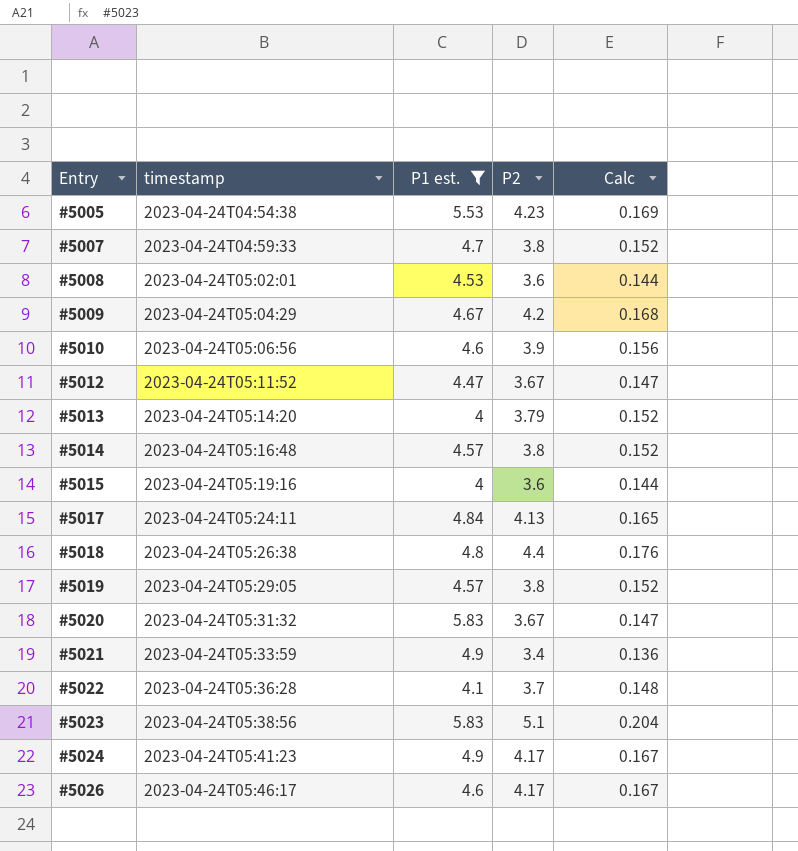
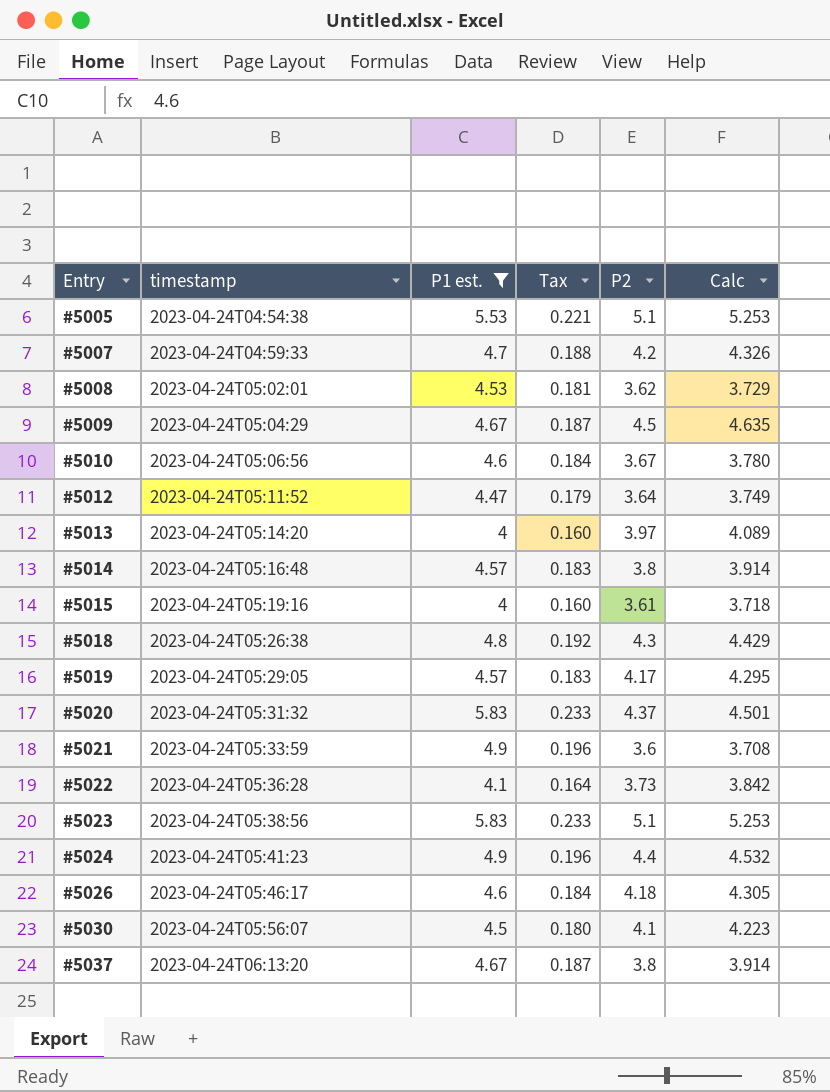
column Tax | formula: none -> [P1 est.] * 0.04
column Calc | formula: [P2] * 0.04 -> [P2] * 1.03
row #5017: 2023-04-24T05:24:11 | 4.84 | 4.13 | 0.165 -> none
#5005 | P2: 4.23 -> 5.1
#5007 | P2: 3.8 -> 4.2
#5008 | P2: 3.6 -> 3.62
#5009 | P2: 4.2 -> 4.5
#5010 | P2: 3.9 -> 3.67
#5012 | P2: 3.67 -> 3.64
#5013 | P2: 3.79 -> 3.97
#5015 | P2: 3.6 -> 3.61
#5018 | P2: 4.4 -> 4.3
#5019 | P2: 3.8 -> 4.17
#5020 | P2: 3.67 -> 4.37
#5021 | P2: 3.4 -> 3.6
#5022 | P2: 3.7 -> 3.73
#5024 | P2: 4.17 -> 4.4
#5026 | P2: 4.17 -> 4.18
row #5030: none -> 2023-04-24T05:56:07 | 4.5 | 0.180 | 4.1 | 4.223
row #5037: none -> 2023-04-24T06:13:20 | 4.67 | 0.187 | 3.8 | 3.914

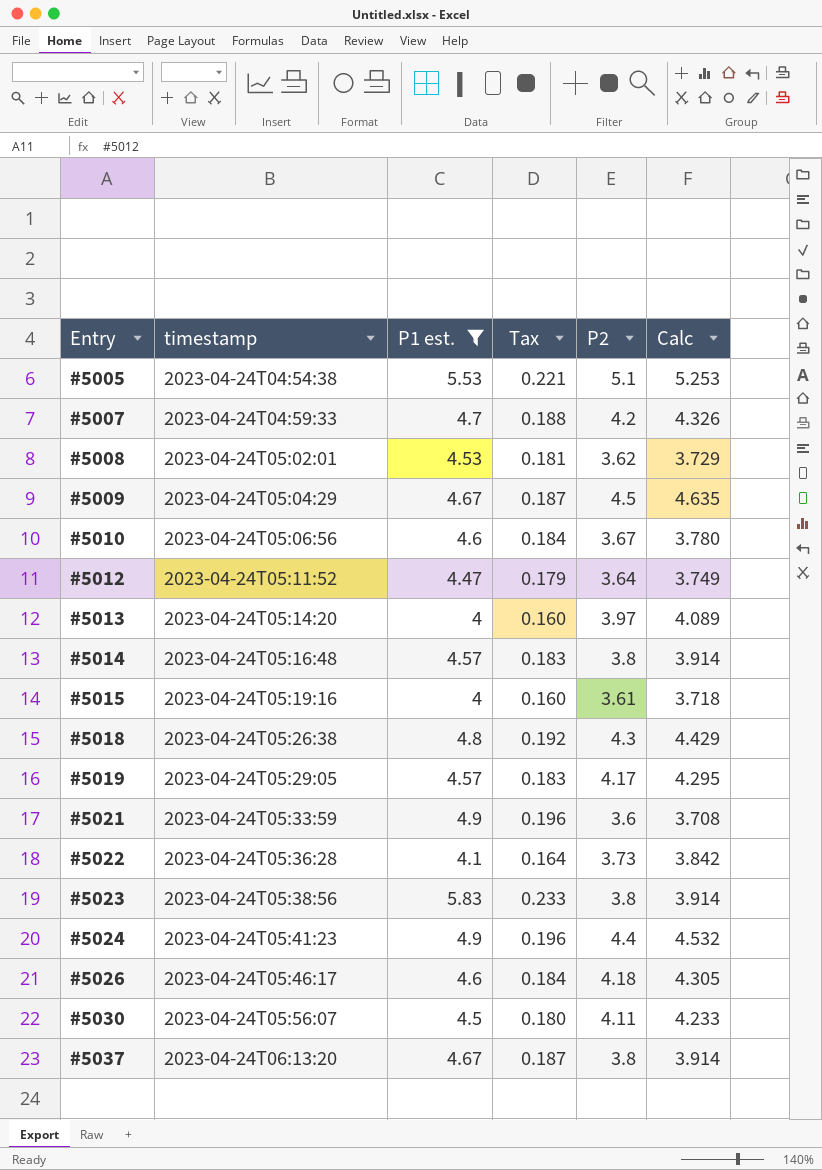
row #5020: 2023-04-24T05:31:32 | 5.83 | 0.233 | 4.37 | 4.501 -> none
#5023 | P2: 5.1 -> 3.8
#5023 | Calc: 5.253 -> 3.914
#5030 | P2: 4.1 -> 4.11
#5030 | Calc: 4.223 -> 4.233

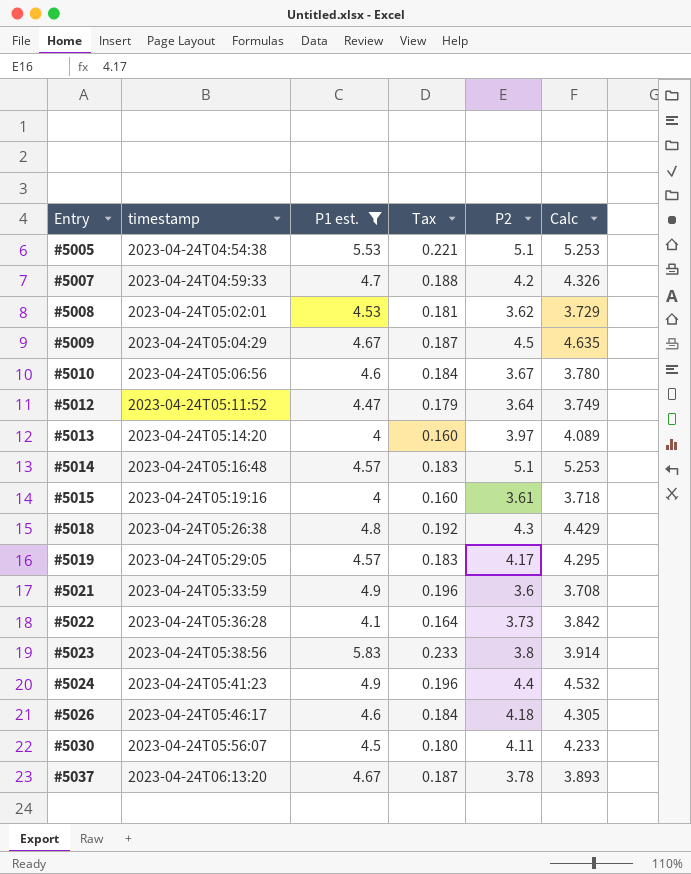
#5014 | P2: 3.8 -> 5.1
#5014 | Calc: 3.914 -> 5.253
#5037 | P2: 3.8 -> 3.78
#5037 | Calc: 3.914 -> 3.893

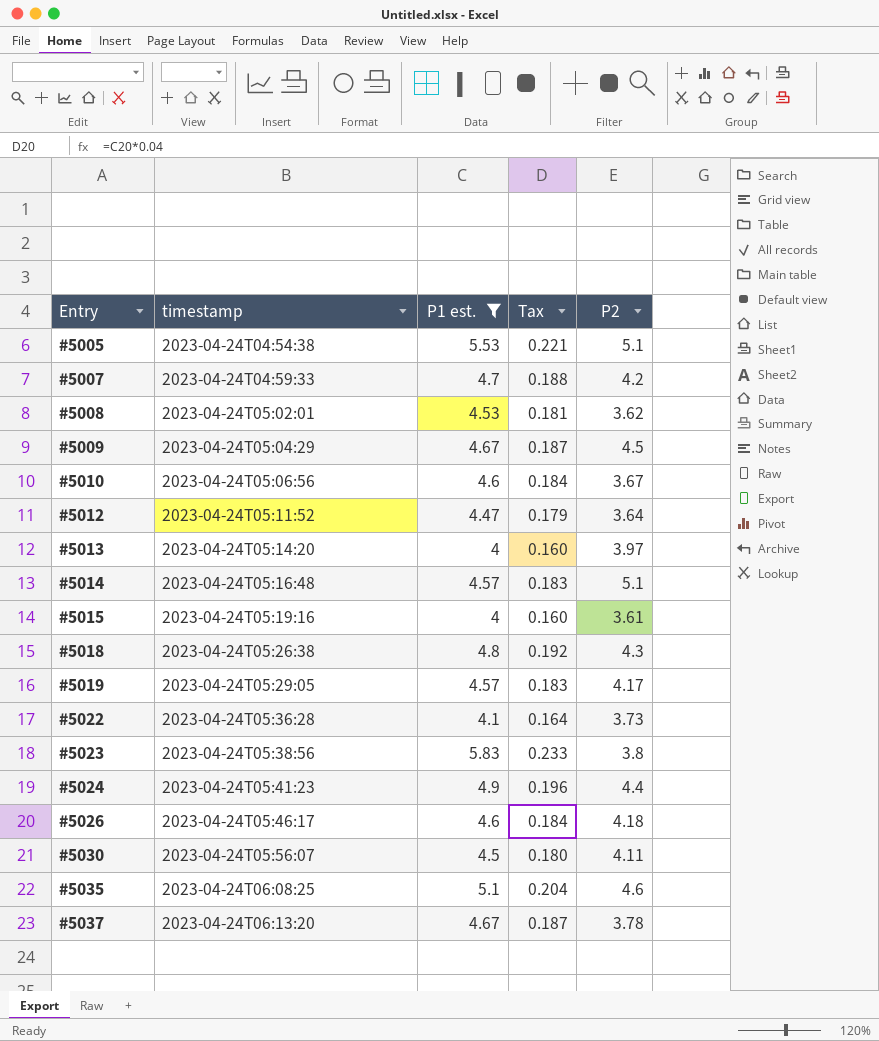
column Calc | formula: [P2] * 1.03 -> none
row #5021: 2023-04-24T05:33:59 | 4.9 | 0.196 | 3.6 | 3.708 -> none
row #5035: none -> 2023-04-24T06:08:25 | 5.1 | 0.204 | 4.6

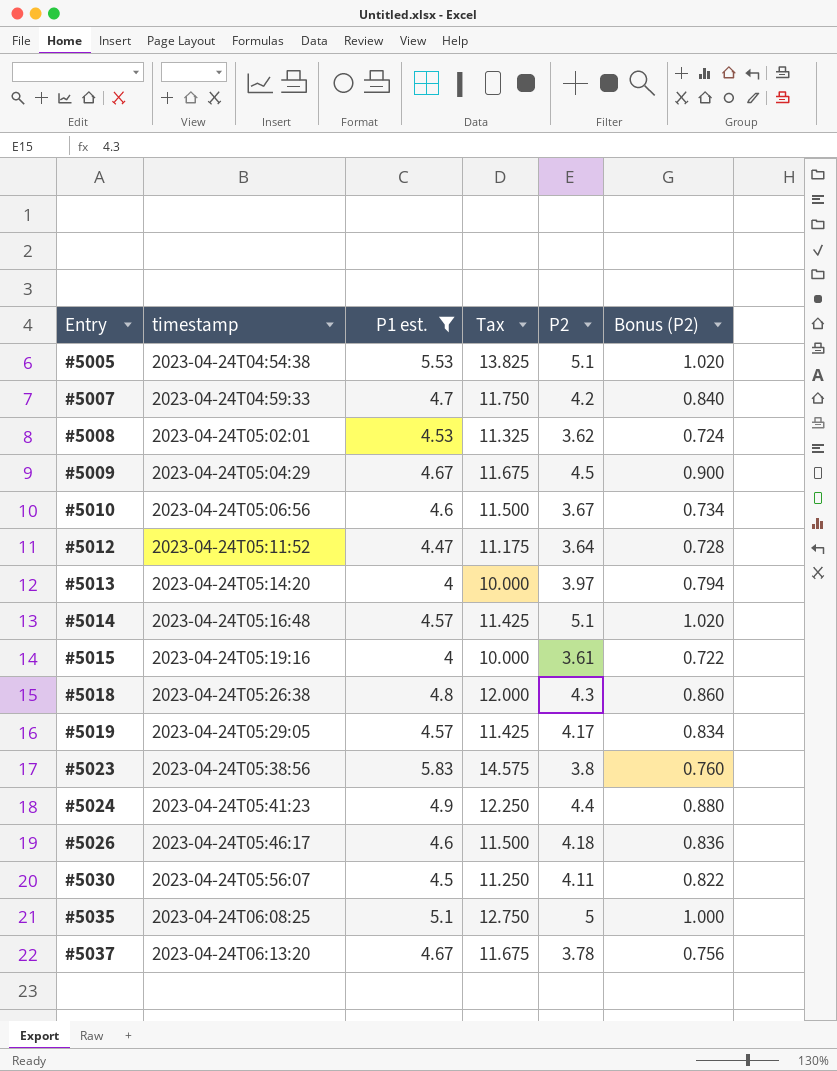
column Tax | formula: [P1 est.] * 0.04 -> [P1 est.] * 2.5
column Bonus (P2) | formula: none -> [P2] * 0.2
row #5022: 2023-04-24T05:36:28 | 4.1 | 0.164 | 3.73 -> none
#5035 | P2: 4.6 -> 5

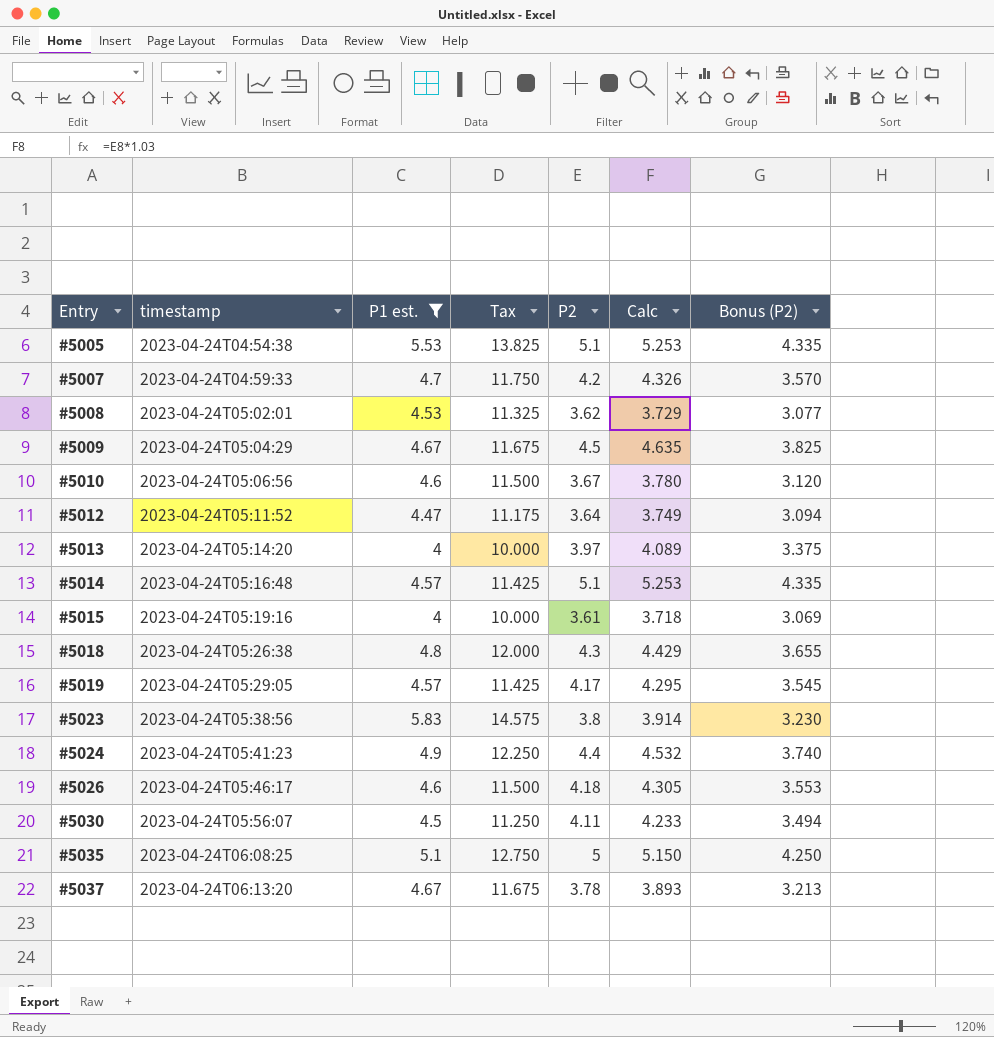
column Calc | formula: none -> [P2] * 1.03
column Bonus (P2) | formula: [P2] * 0.2 -> [P2] * 0.85

